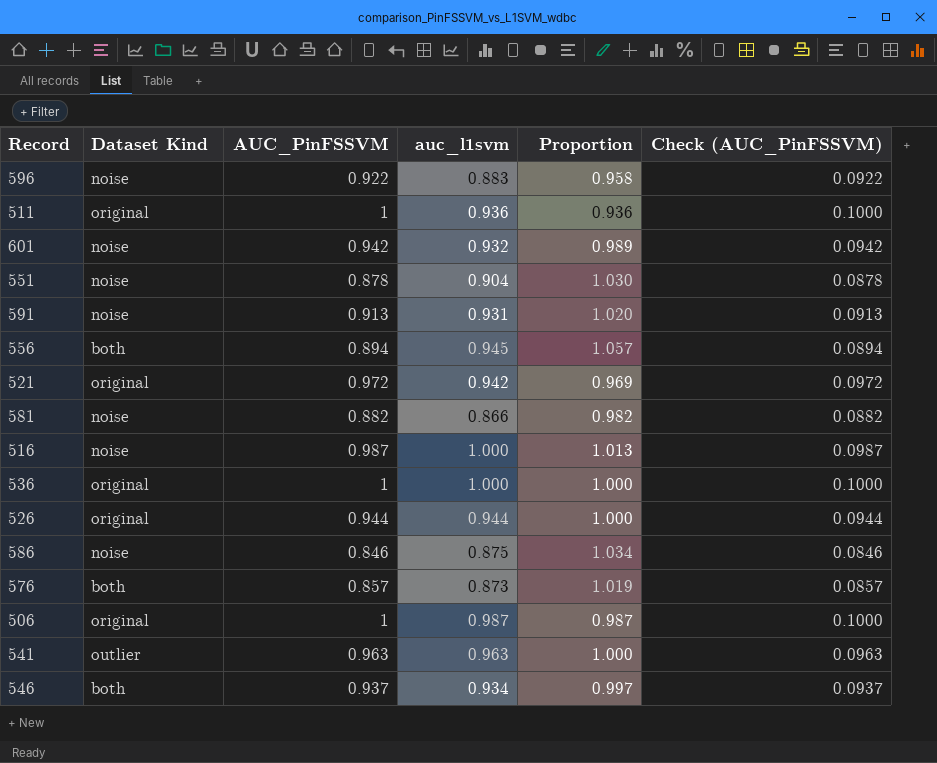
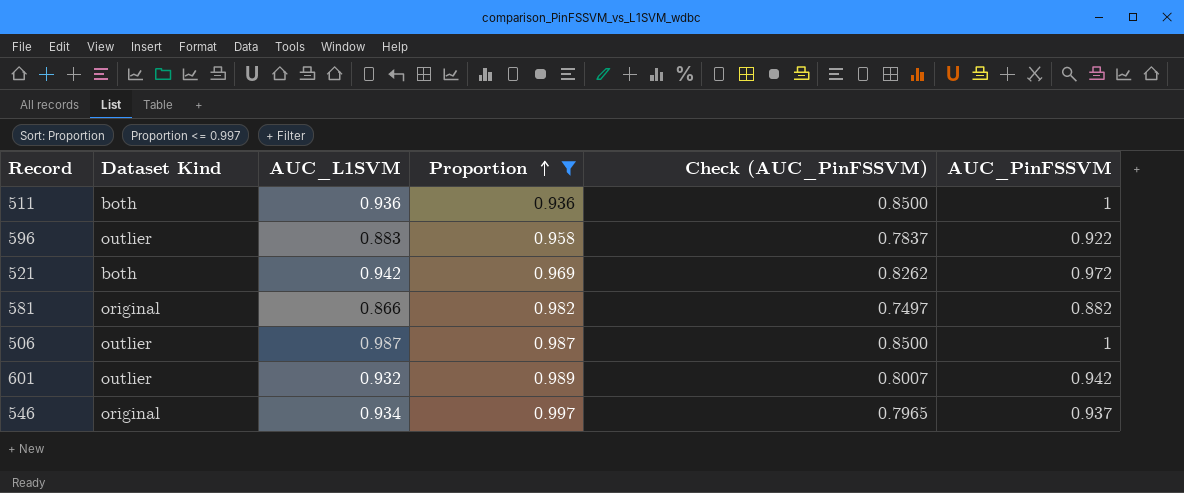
filter: none -> Proportion <= 0.997
row order: none -> Proportion ascending
column name: auc_l1svm -> AUC_L1SVM
column Check (AUC_PinFSSVM) | formula: [AUC_PinFSSVM] * 0.1 -> [AUC_PinFSSVM] * 0.85
column AUC_PinFSSVM | position: 3 -> 6
511 | Dataset Kind: original -> both
596 | Dataset Kind: noise -> outlier
521 | Dataset Kind: original -> both
581 | Dataset Kind: noise -> original
506 | Dataset Kind: original -> outlier
601 | Dataset Kind: noise -> outlier
546 | Dataset Kind: both -> original

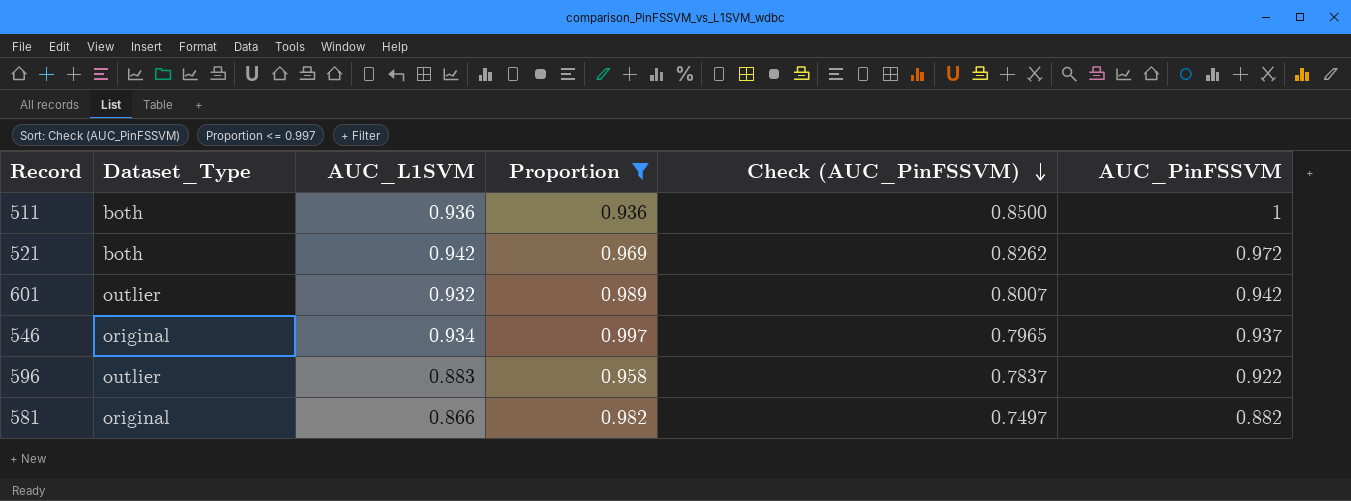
row order: Proportion ascending -> Check (AUC_PinFSSVM) descending
column name: Dataset Kind -> Dataset_Type
row 506: outlier | 0.987 | 0.987 | 0.8500 | 1 -> none

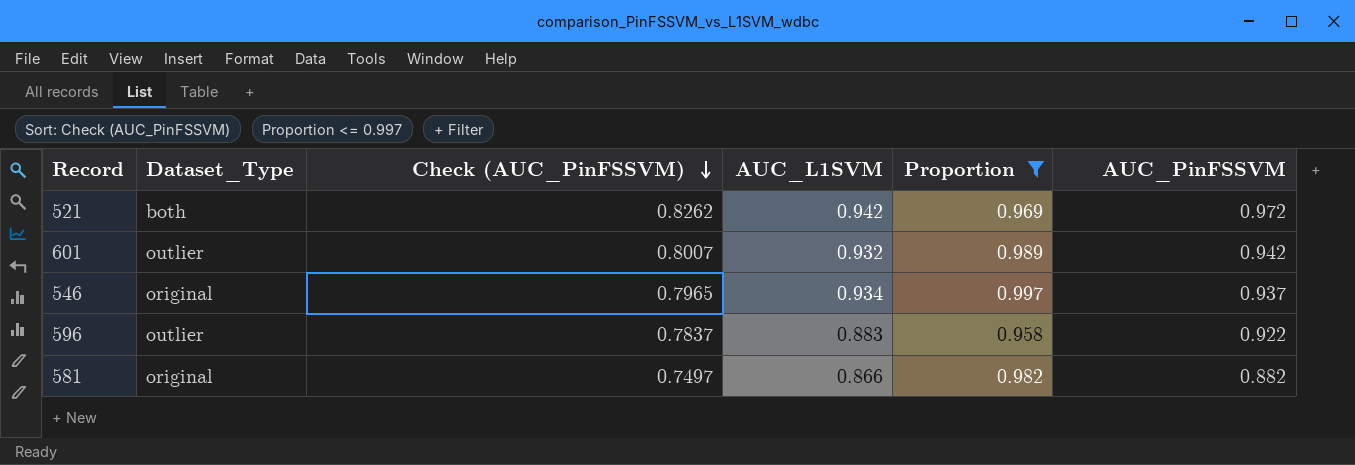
column Check (AUC_PinFSSVM) | position: 5 -> 3
row 511: both | 0.936 | 0.936 | 0.8500 | 1 -> none

